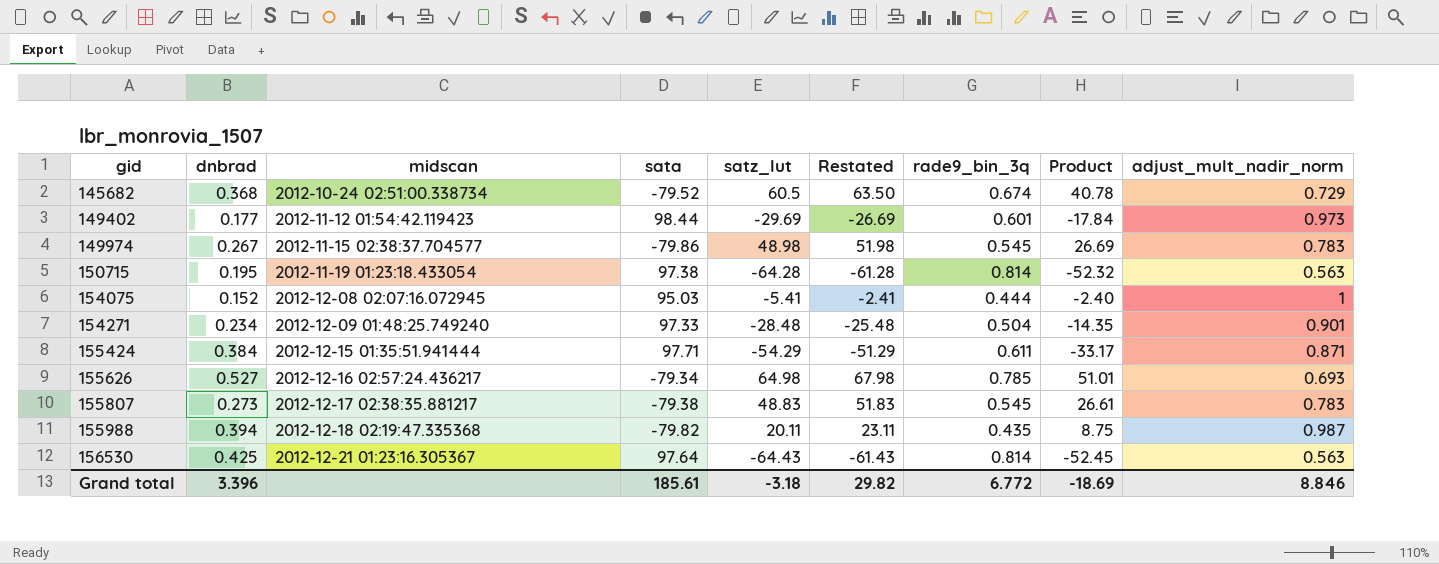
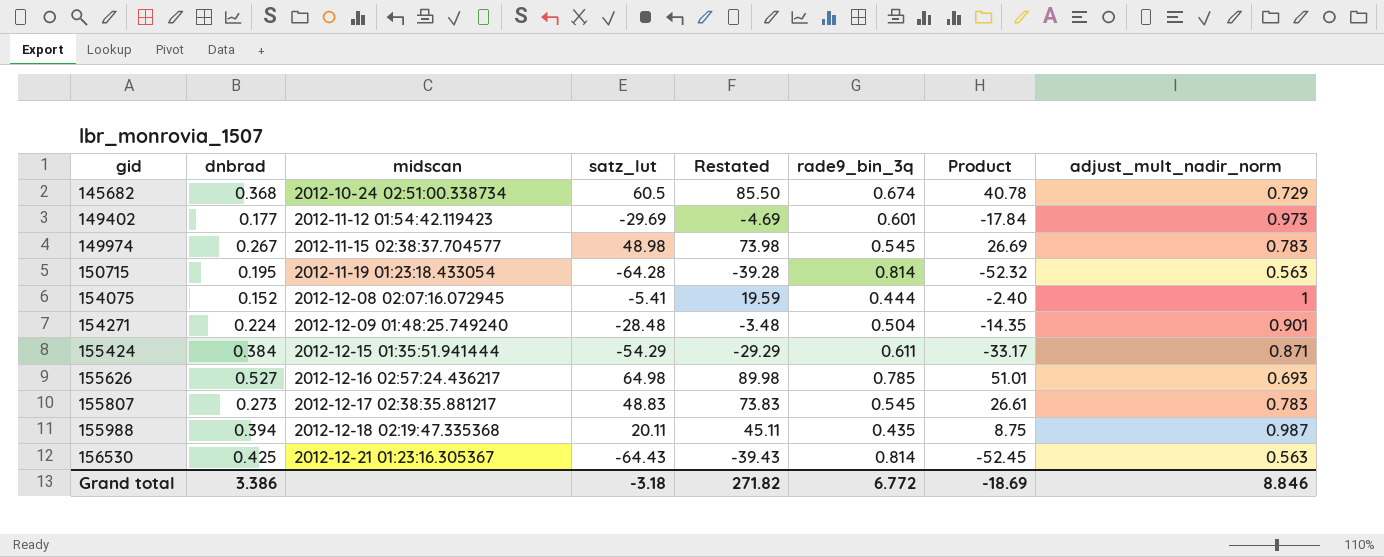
column sata | position: 4 -> none
column Restated | formula: [satz_lut] + 3 -> [satz_lut] + 25
154271 | dnbrad: 0.234 -> 0.224
Grand total | dnbrad: 3.396 -> 3.386
Grand total | Restated: 29.82 -> 271.82

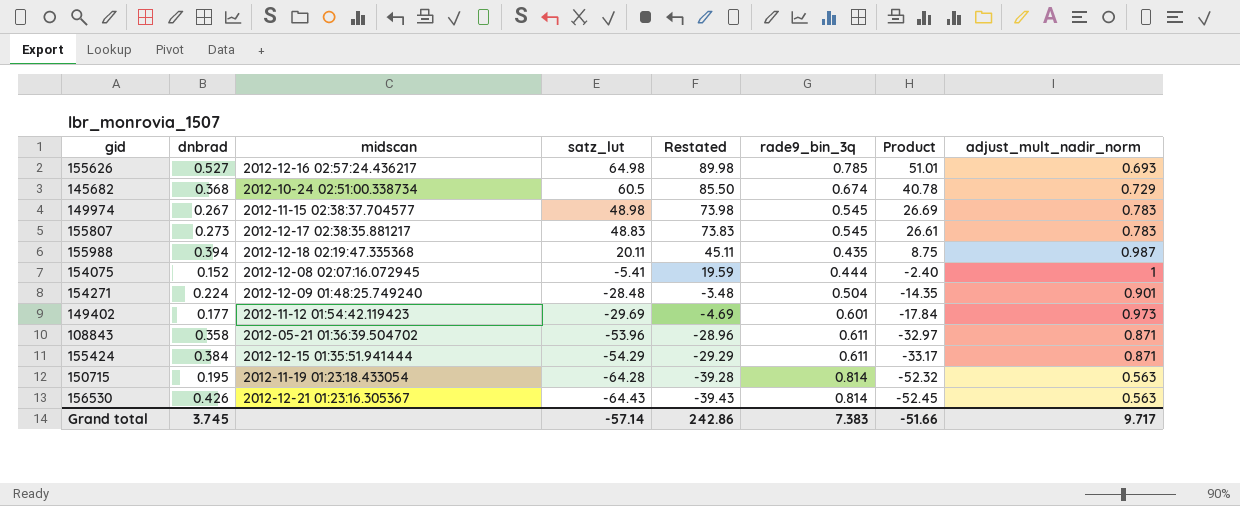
row order: gid ascending -> satz_lut descending
row 108843: none -> 0.358 | 2012-05-21 01:36:39.504702 | -53.96 | -28.96 | 0.611 | -32.97 | 0.871
156530 | dnbrad: 0.425 -> 0.426
Grand total | dnbrad: 3.386 -> 3.745
Grand total | satz_lut: -3.18 -> -57.14
Grand total | Restated: 271.82 -> 242.86
Grand total | rade9_bin_3q: 6.772 -> 7.383
Grand total | Product: -18.69 -> -51.66
Grand total | adjust_mult_nadir_norm: 8.846 -> 9.717

